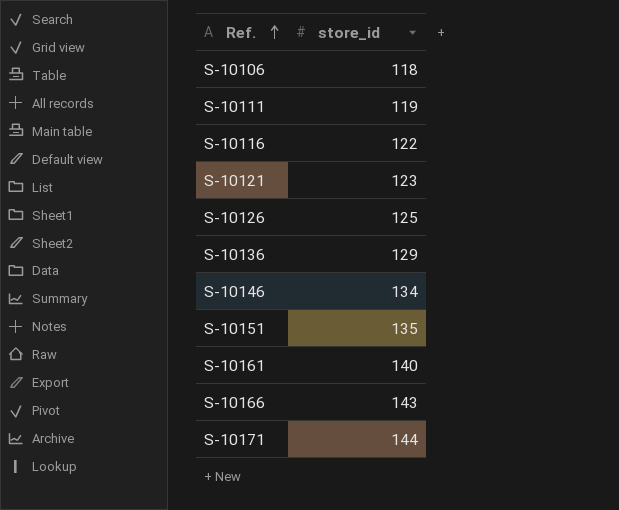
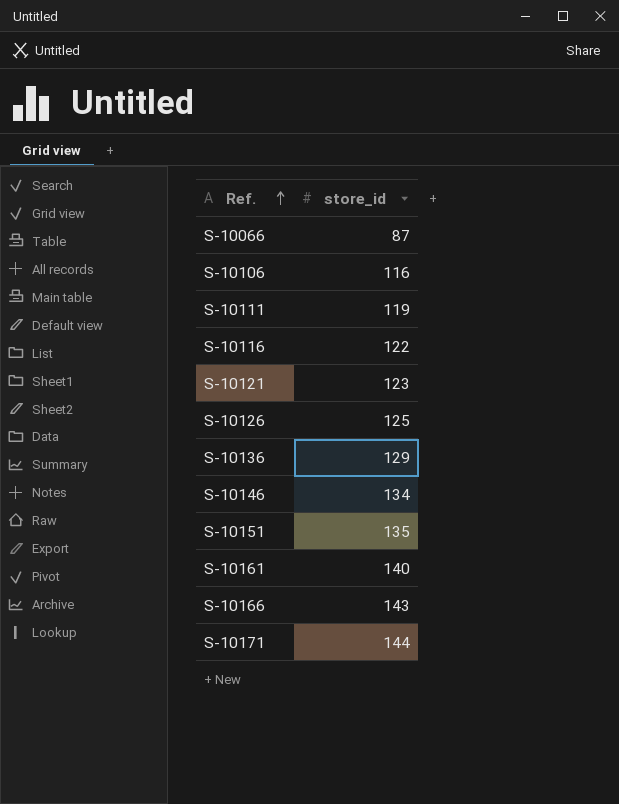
row S-10066: none -> 87
S-10106 | store_id: 118 -> 116

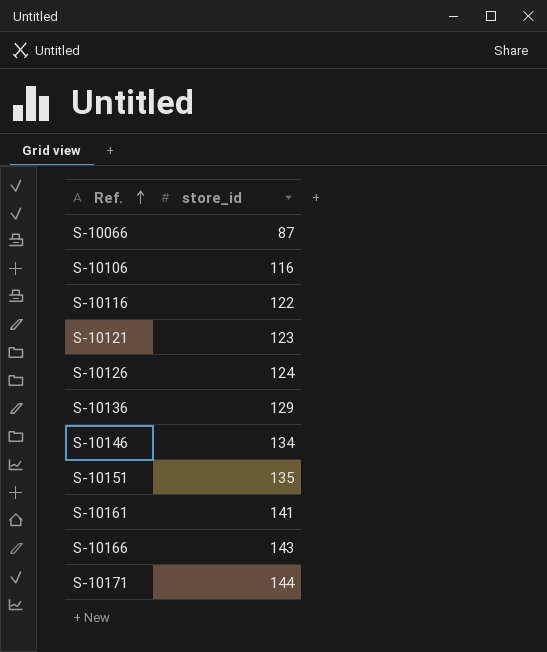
row S-10111: 119 -> none
S-10126 | store_id: 125 -> 124
S-10161 | store_id: 140 -> 141

